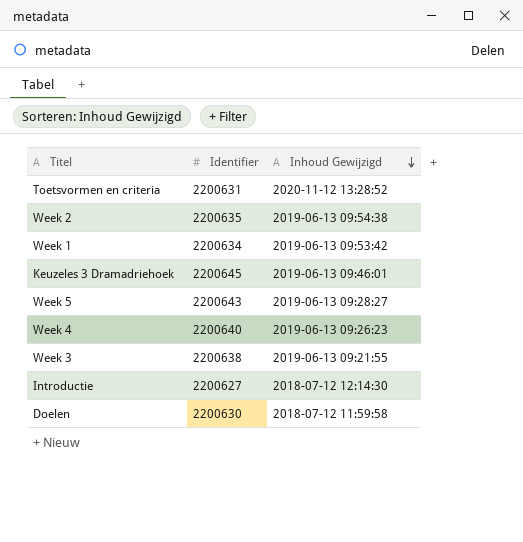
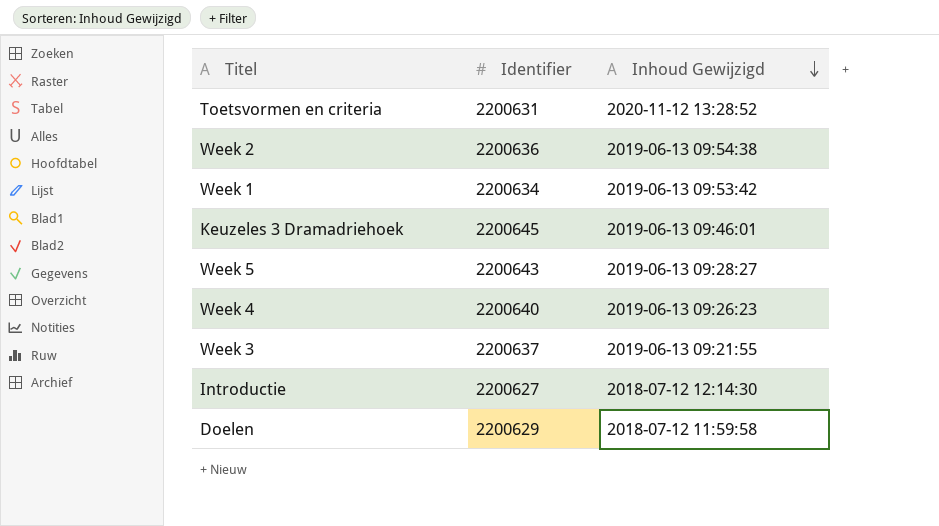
Week 2 | Identifier: 2200635 -> 2200636
Week 3 | Identifier: 2200638 -> 2200637
Doelen | Identifier: 2200630 -> 2200629

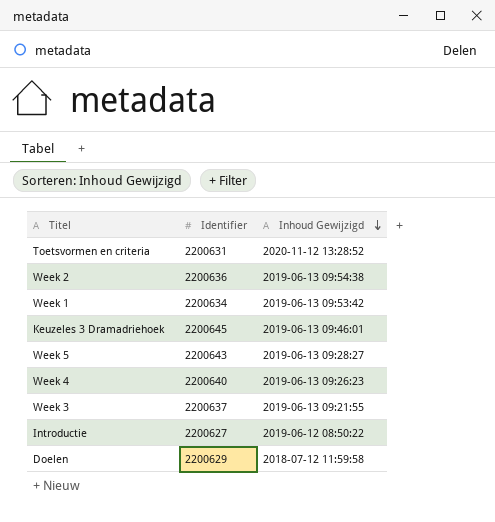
Introductie | Inhoud Gewijzigd: 2018-07-12 12:14:30 -> 2019-06-12 08:50:22

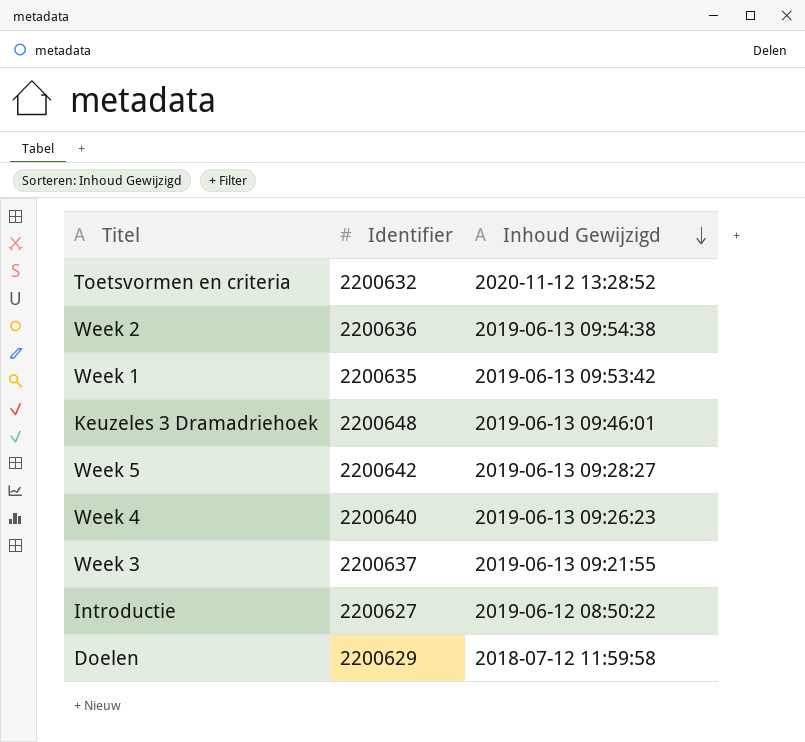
Toetsvormen en criteria | Identifier: 2200631 -> 2200632
Week 1 | Identifier: 2200634 -> 2200635
Keuzeles 3 Dramadriehoek | Identifier: 2200645 -> 2200648
Week 5 | Identifier: 2200643 -> 2200642

